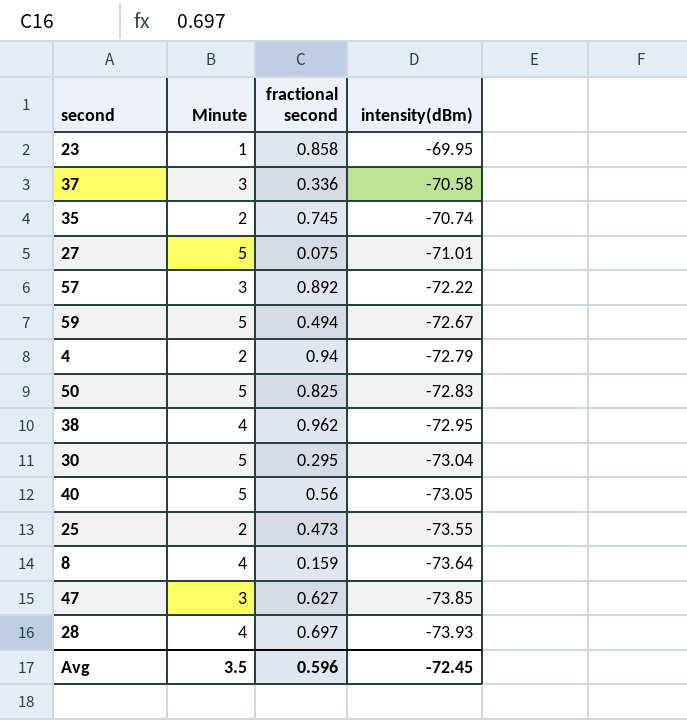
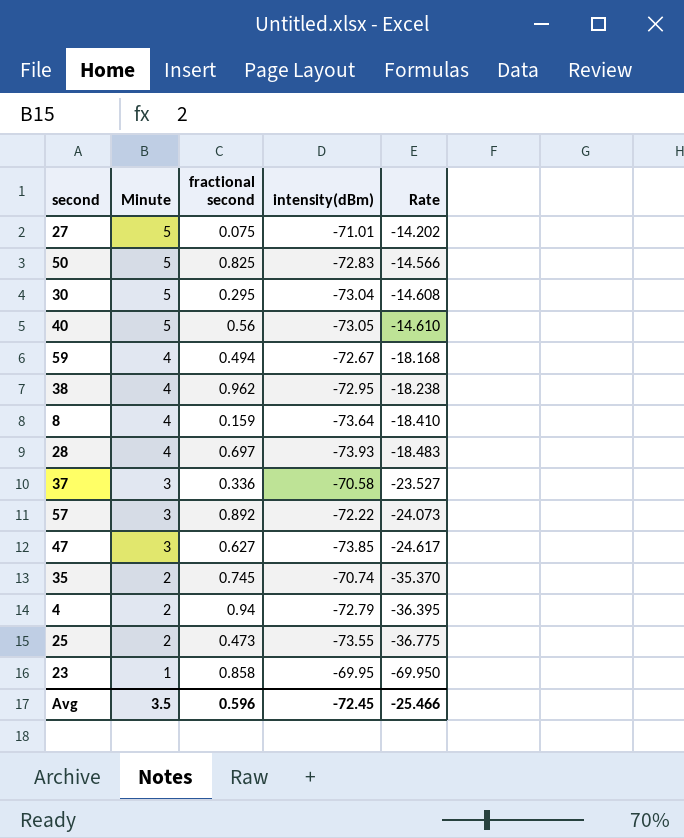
row order: intensity(dBm) descending -> Minute descending
column Rate | formula: none -> [intensity(dBm)] / [Minute]
59 | Minute: 5 -> 4

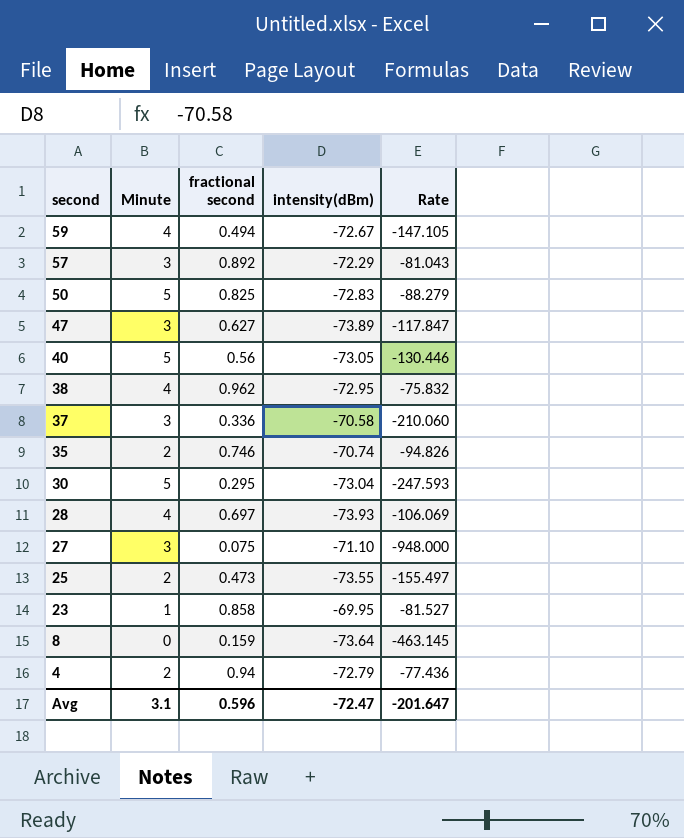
row order: Minute descending -> second descending
column Rate | formula: [intensity(dBm)] / [Minute] -> [intensity(dBm)] / [fractional second]
57 | intensity(dBm): -72.22 -> -72.29
47 | intensity(dBm): -73.85 -> -73.89
35 | fractional second: 0.745 -> 0.746
27 | Minute: 5 -> 3
27 | intensity(dBm): -71.01 -> -71.10
8 | Minute: 4 -> 0
Avg | Minute: 3.5 -> 3.1
Avg | intensity(dBm): -72.45 -> -72.47
Avg | Rate: -25.466 -> -201.647

